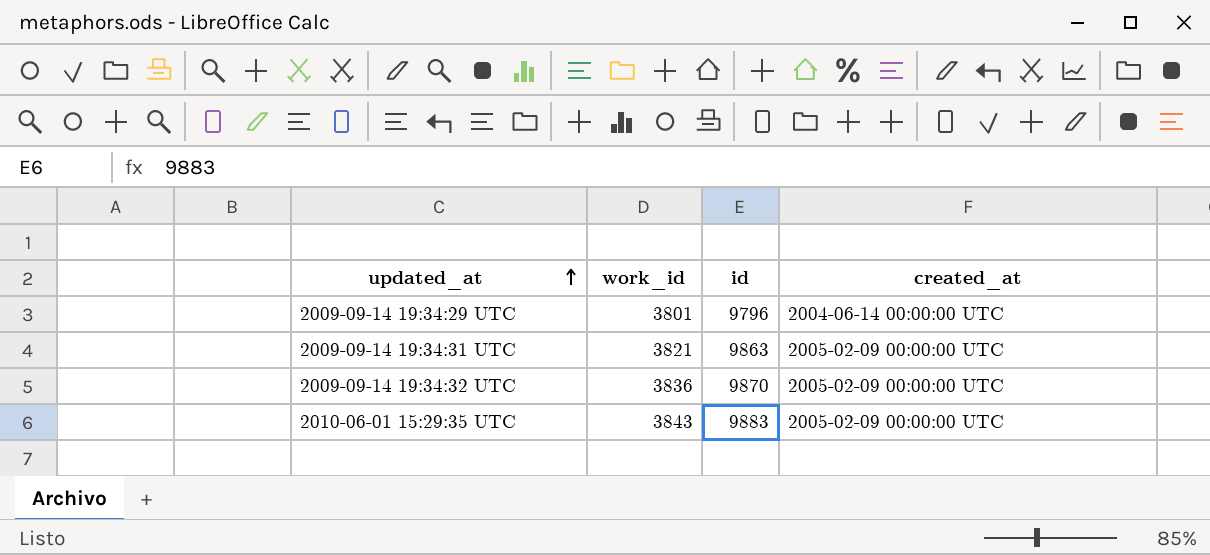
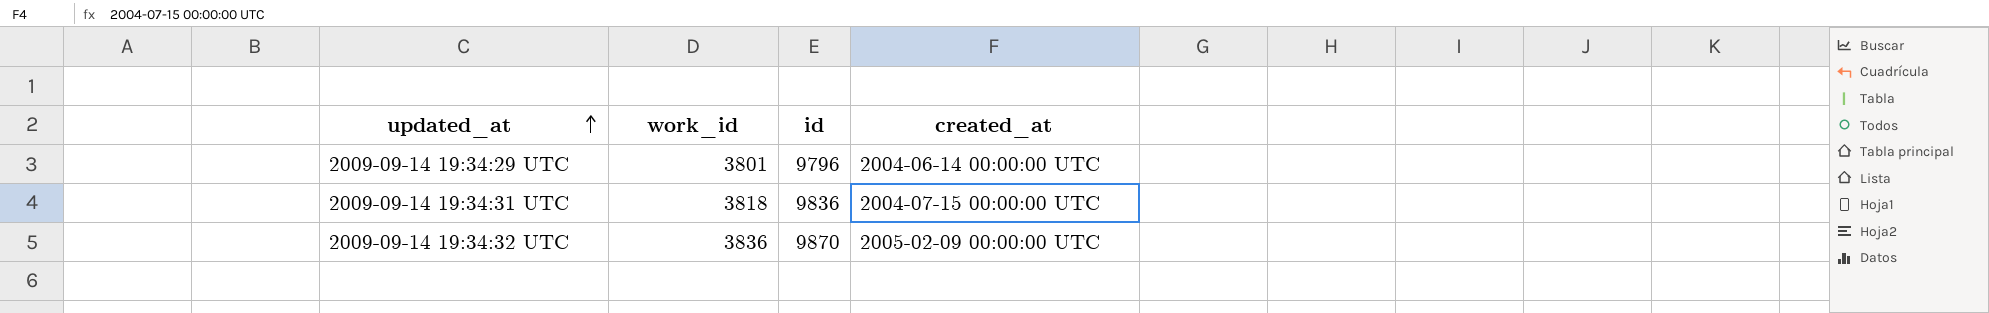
row 2010-06-01 15:29:35 UTC: 3843 | 9883 | 2005-02-09 00:00:00 UTC -> none
2009-09-14 19:34:31 UTC | work_id: 3821 -> 3818
2009-09-14 19:34:31 UTC | id: 9863 -> 9836
2009-09-14 19:34:31 UTC | created_at: 2005-02-09 00:00:00 UTC -> 2004-07-15 00:00:00 UTC

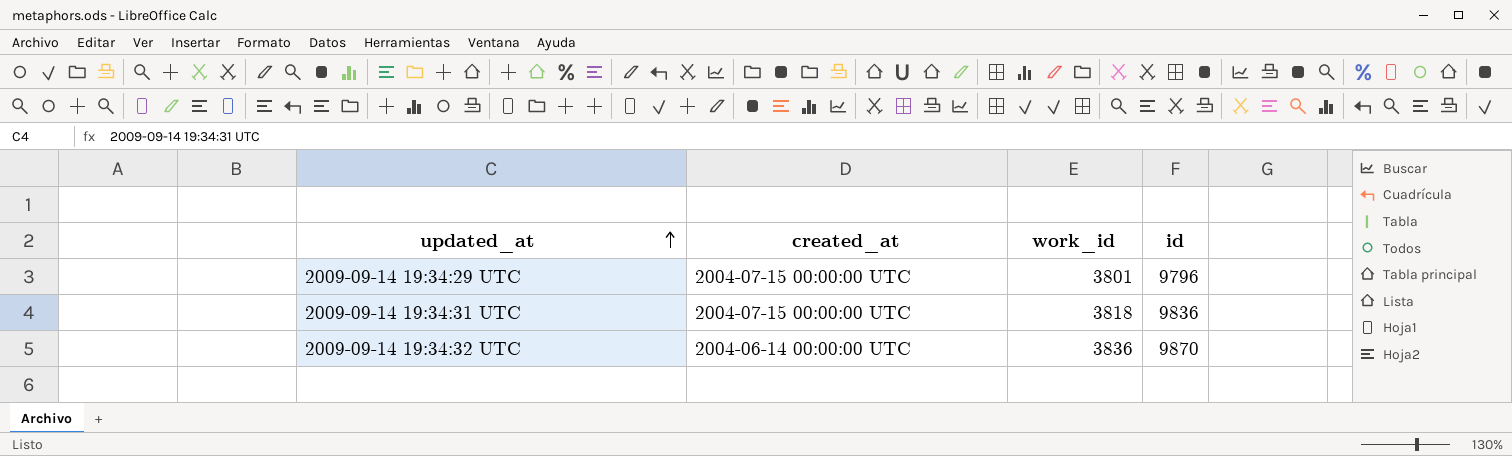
column created_at | position: 4 -> 2
2009-09-14 19:34:29 UTC | created_at: 2004-06-14 00:00:00 UTC -> 2004-07-15 00:00:00 UTC
2009-09-14 19:34:32 UTC | created_at: 2005-02-09 00:00:00 UTC -> 2004-06-14 00:00:00 UTC

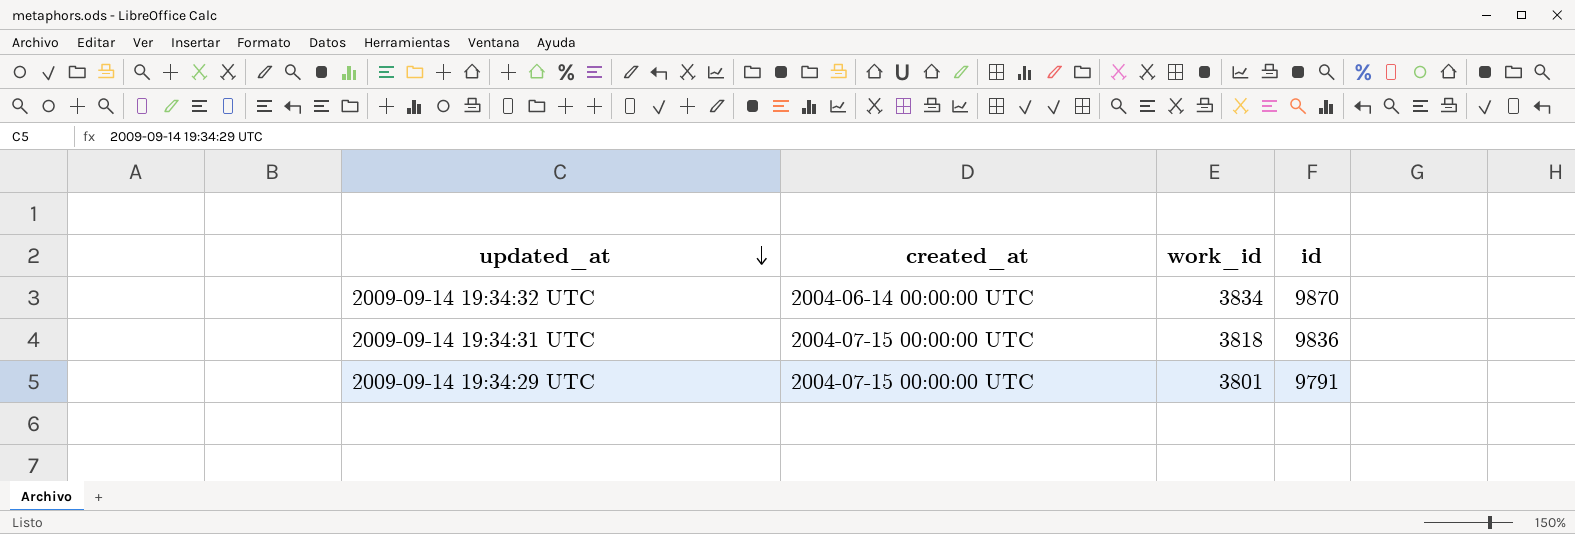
row order: updated_at ascending -> updated_at descending
2009-09-14 19:34:32 UTC | work_id: 3836 -> 3834
2009-09-14 19:34:29 UTC | id: 9796 -> 9791

